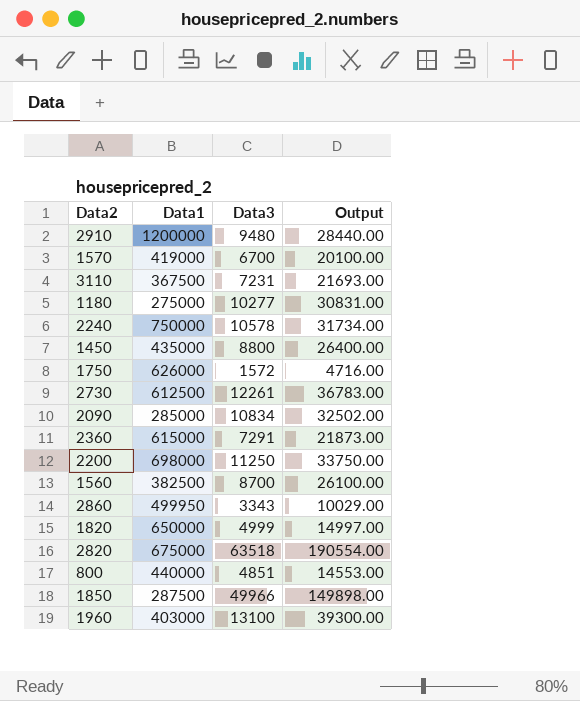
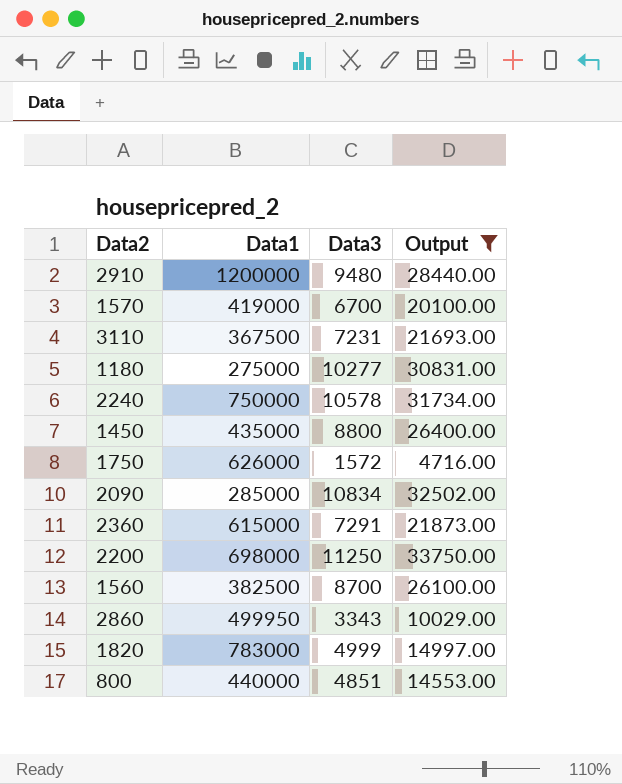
filter: none -> Output <= 33750.00
1820 | Data1: 650000 -> 783000

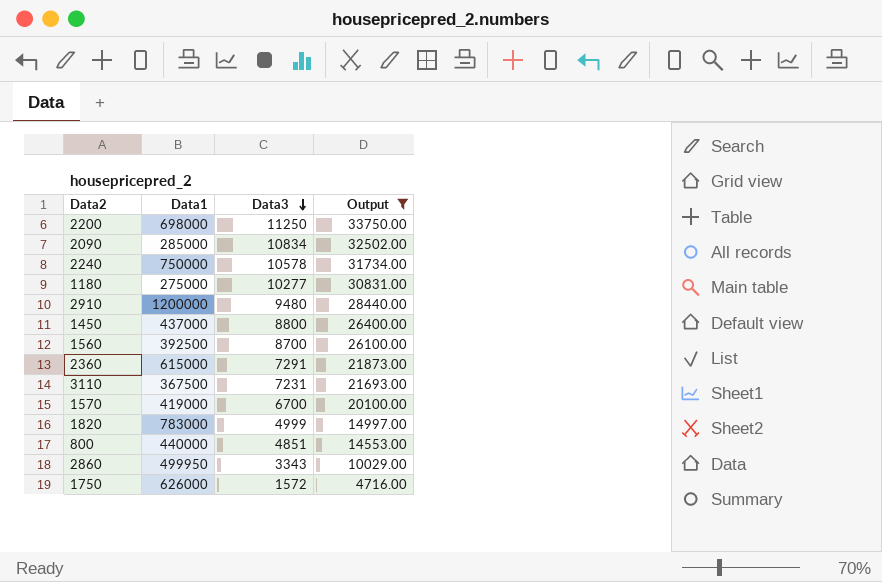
row order: none -> Data3 descending
1450 | Data1: 435000 -> 437000
1560 | Data1: 382500 -> 392500

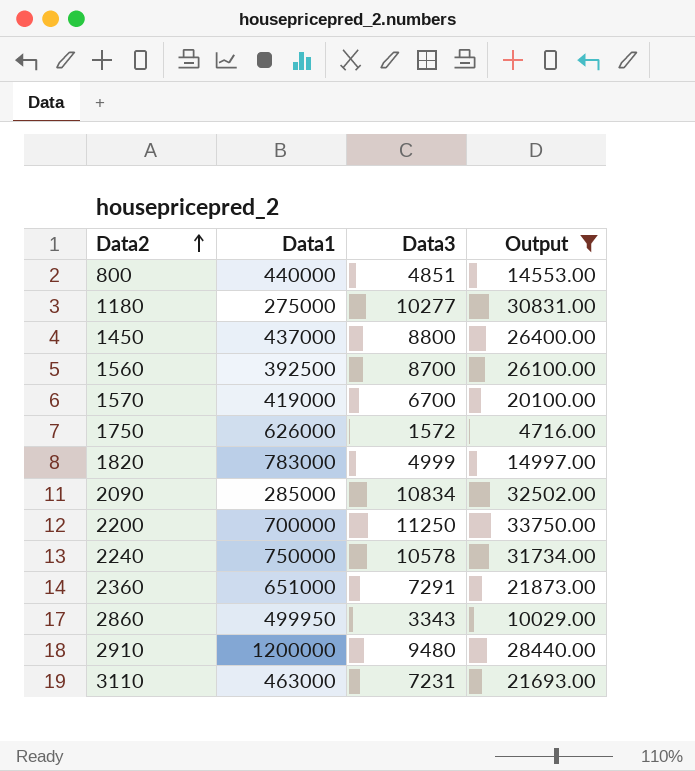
row order: Data3 descending -> Data2 ascending
2200 | Data1: 698000 -> 700000
2360 | Data1: 615000 -> 651000
3110 | Data1: 367500 -> 463000

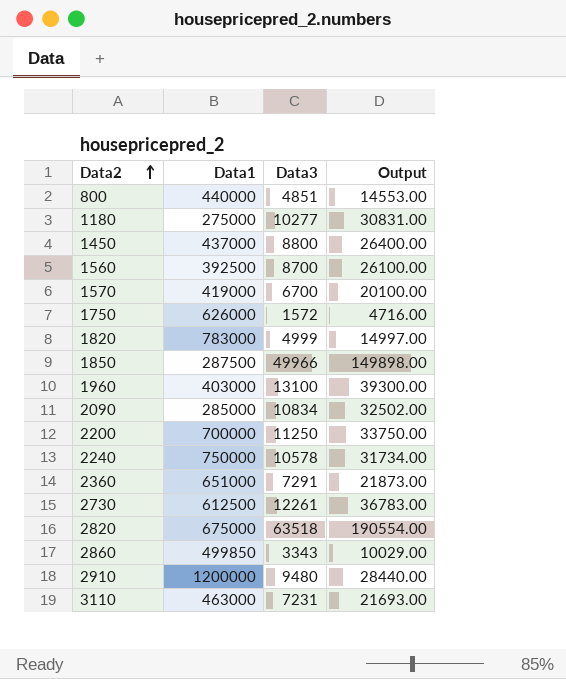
filter: Output <= 33750.00 -> none
2860 | Data1: 499950 -> 499850

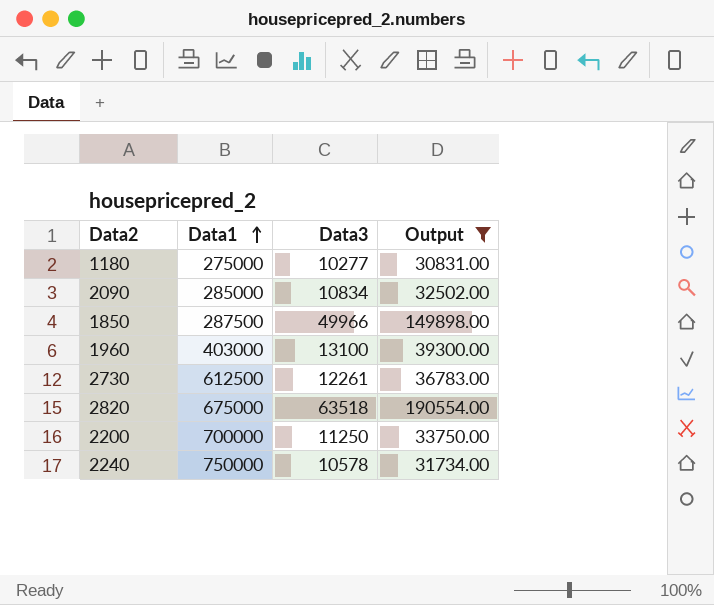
filter: none -> Output >= 30831.00
row order: Data2 ascending -> Data1 ascending

